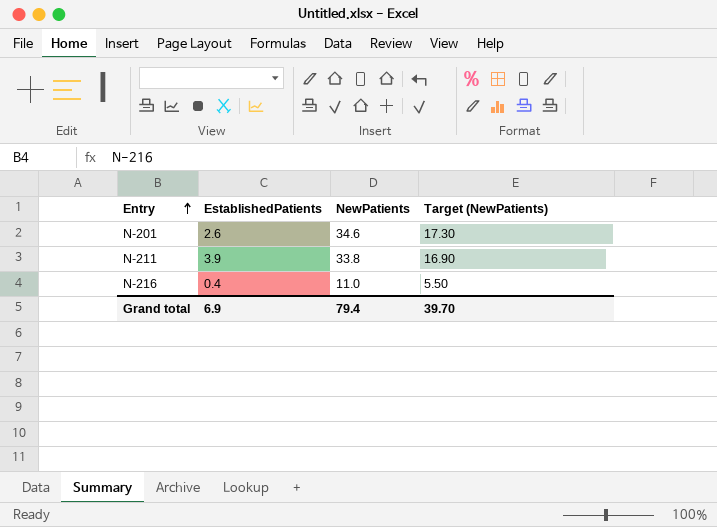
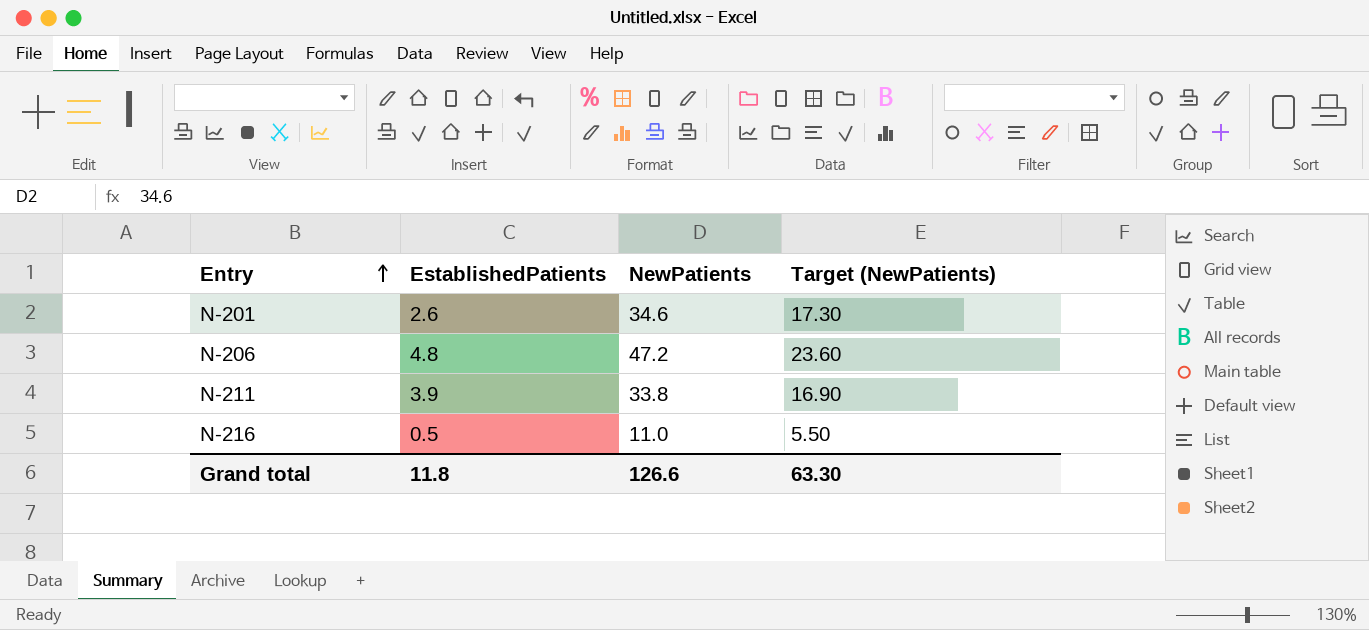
row N-206: none -> 4.8 | 47.2 | 23.60
N-216 | EstablishedPatients: 0.4 -> 0.5
Grand total | EstablishedPatients: 6.9 -> 11.8
Grand total | NewPatients: 79.4 -> 126.6
Grand total | Target (NewPatients): 39.70 -> 63.30

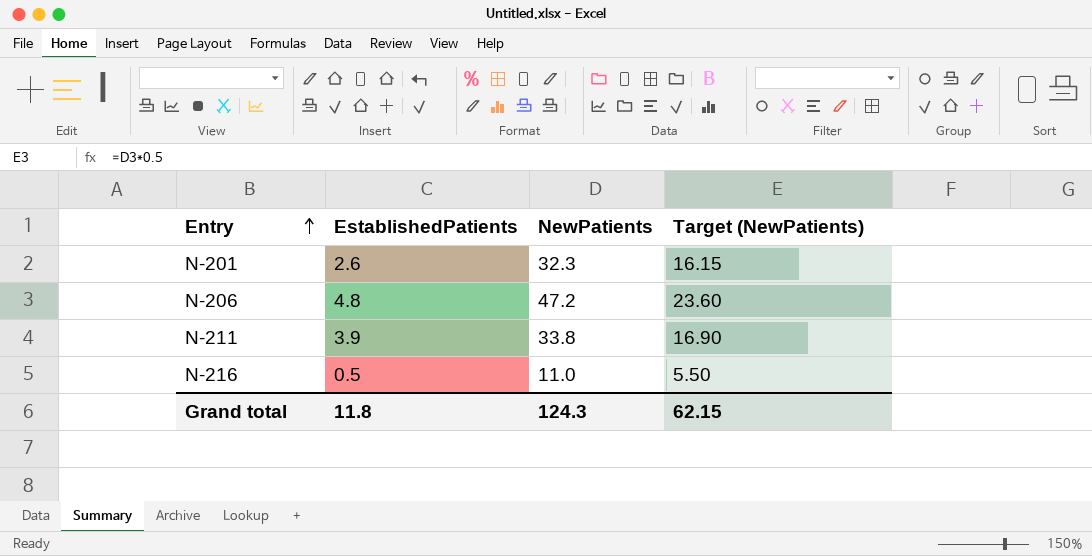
N-201 | NewPatients: 34.6 -> 32.3
N-201 | Target (NewPatients): 17.30 -> 16.15
Grand total | NewPatients: 126.6 -> 124.3
Grand total | Target (NewPatients): 63.30 -> 62.15

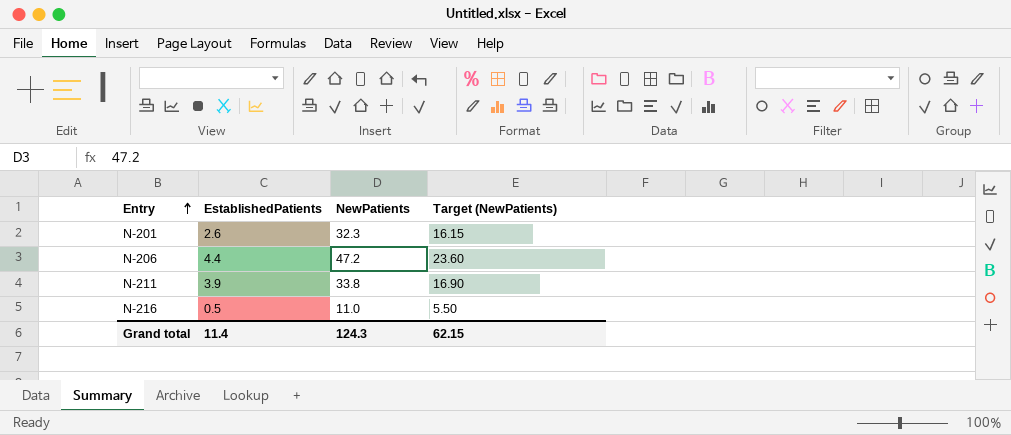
N-206 | EstablishedPatients: 4.8 -> 4.4
Grand total | EstablishedPatients: 11.8 -> 11.4

